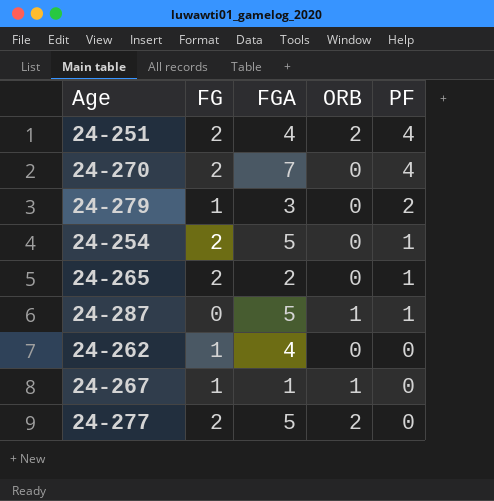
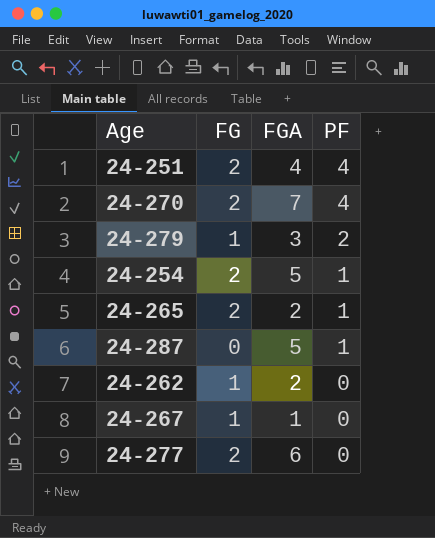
column ORB | position: 4 -> none
24-262 | FGA: 4 -> 2
24-277 | FGA: 5 -> 6

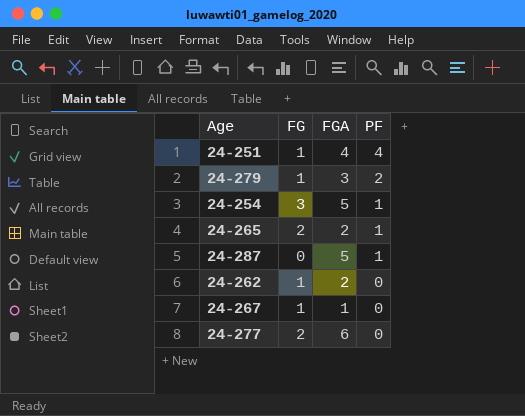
row 24-270: 2 | 7 | 4 -> none
24-251 | FG: 2 -> 1
24-254 | FG: 2 -> 3

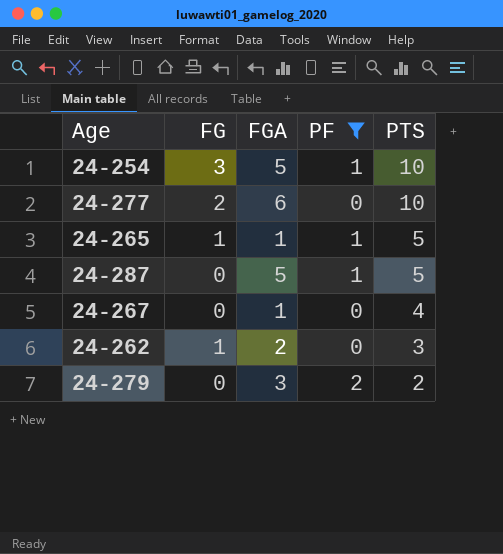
filter: none -> PF != 4
row order: PF descending -> PTS descending
column PTS | position: none -> 5
24-265 | FG: 2 -> 1
24-265 | FGA: 2 -> 1
24-267 | FG: 1 -> 0
24-279 | FG: 1 -> 0

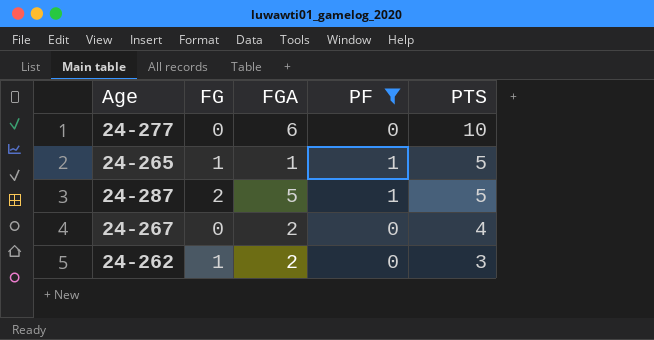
row 24-254: 3 | 5 | 1 | 10 -> none
row 24-279: 0 | 3 | 2 | 2 -> none
24-277 | FG: 2 -> 0
24-287 | FG: 0 -> 2
24-267 | FGA: 1 -> 2

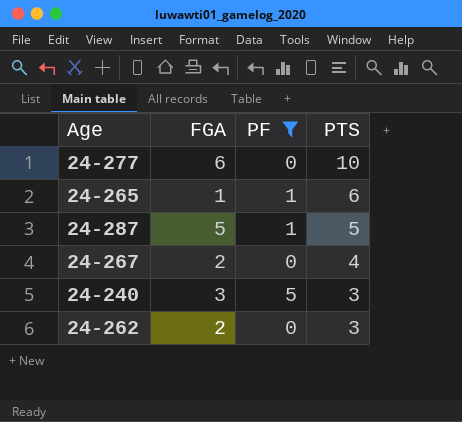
column FG | position: 2 -> none
24-265 | PTS: 5 -> 6
row 24-240: none -> 3 | 5 | 3

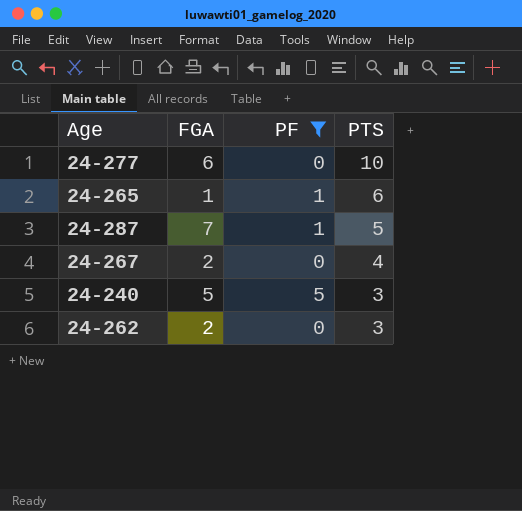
24-287 | FGA: 5 -> 7
24-240 | FGA: 3 -> 5

